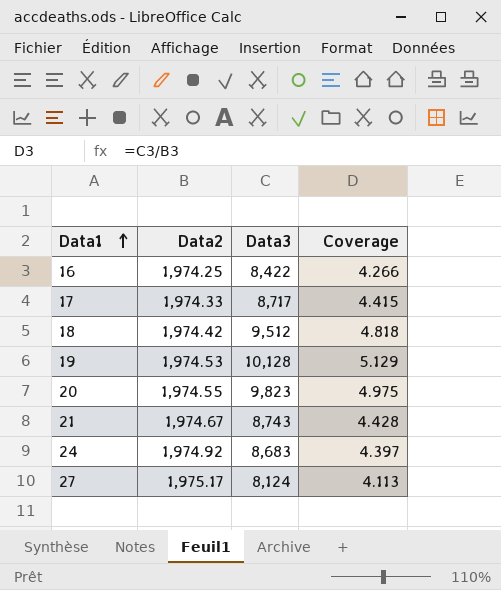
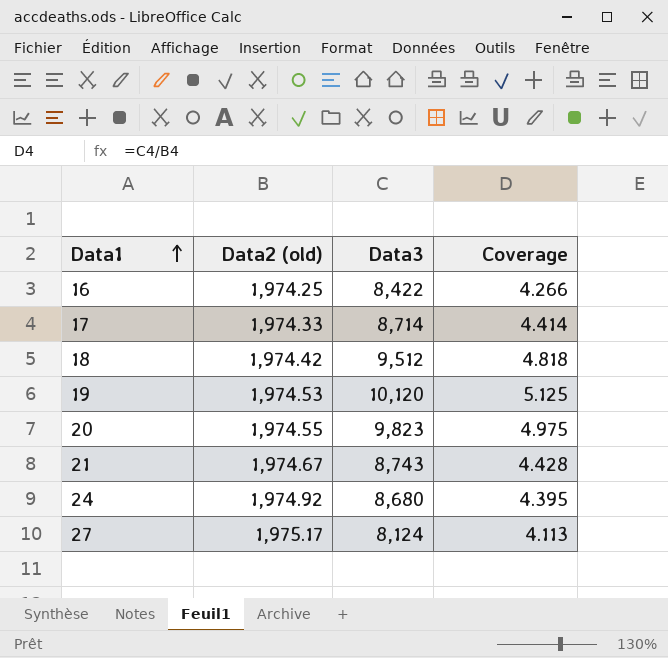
column name: Data2 -> Data2 (old)
17 | Data3: 8,717 -> 8,714
17 | Coverage: 4.415 -> 4.414
19 | Data3: 10,128 -> 10,120
19 | Coverage: 5.129 -> 5.125
24 | Data3: 8,683 -> 8,680
24 | Coverage: 4.397 -> 4.395

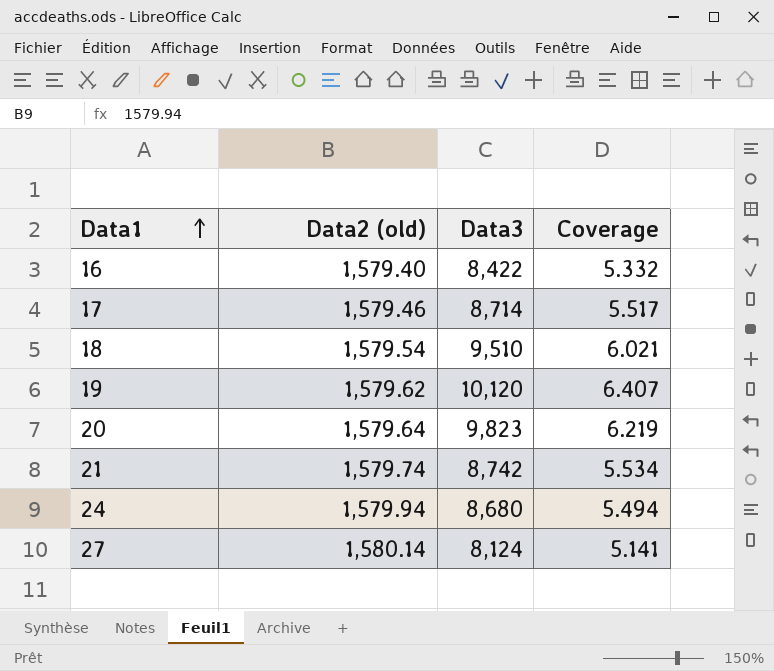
16 | Data2 (old): 1,974.25 -> 1,579.40
16 | Coverage: 4.266 -> 5.332
17 | Data2 (old): 1,974.33 -> 1,579.46
17 | Coverage: 4.414 -> 5.517
18 | Data2 (old): 1,974.42 -> 1,579.54
18 | Data3: 9,512 -> 9,510
18 | Coverage: 4.818 -> 6.021
19 | Data2 (old): 1,974.53 -> 1,579.62
19 | Coverage: 5.125 -> 6.407
20 | Data2 (old): 1,974.55 -> 1,579.64
20 | Coverage: 4.975 -> 6.219
21 | Data2 (old): 1,974.67 -> 1,579.74
21 | Data3: 8,743 -> 8,742
21 | Coverage: 4.428 -> 5.534
24 | Data2 (old): 1,974.92 -> 1,579.94
24 | Coverage: 4.395 -> 5.494
27 | Data2 (old): 1,975.17 -> 1,580.14
27 | Coverage: 4.113 -> 5.141

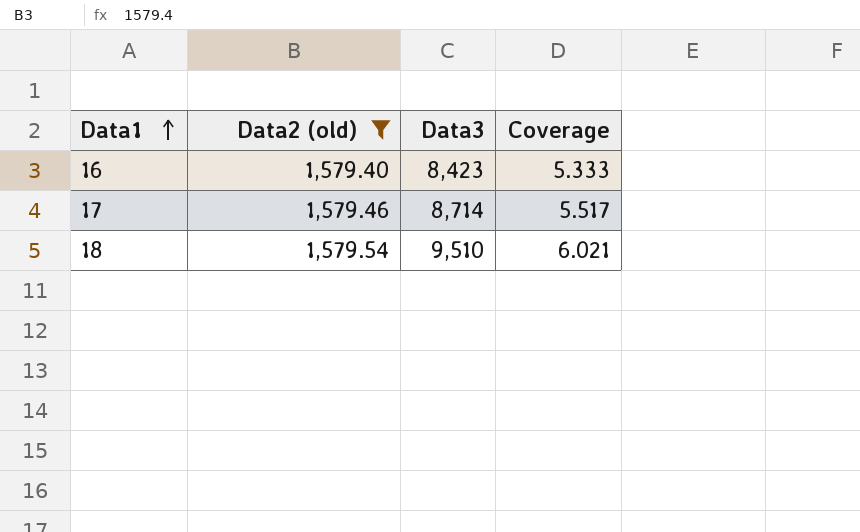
filter: none -> Data2 (old) <= 1,579.54
16 | Data3: 8,422 -> 8,423
16 | Coverage: 5.332 -> 5.333

